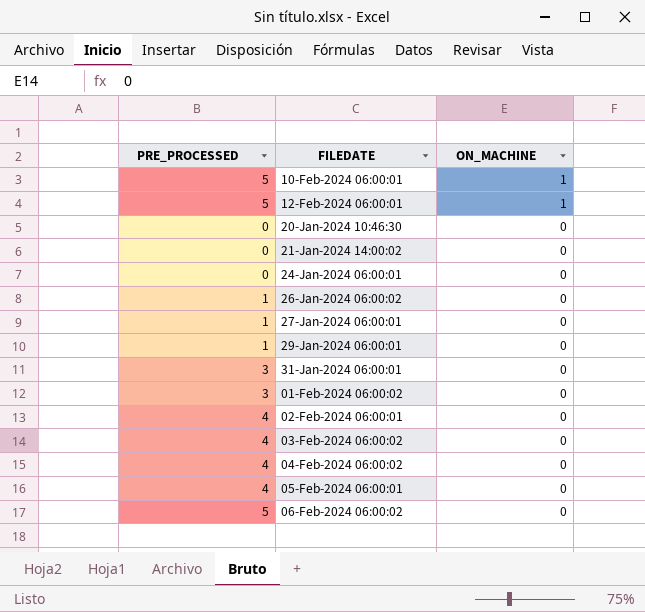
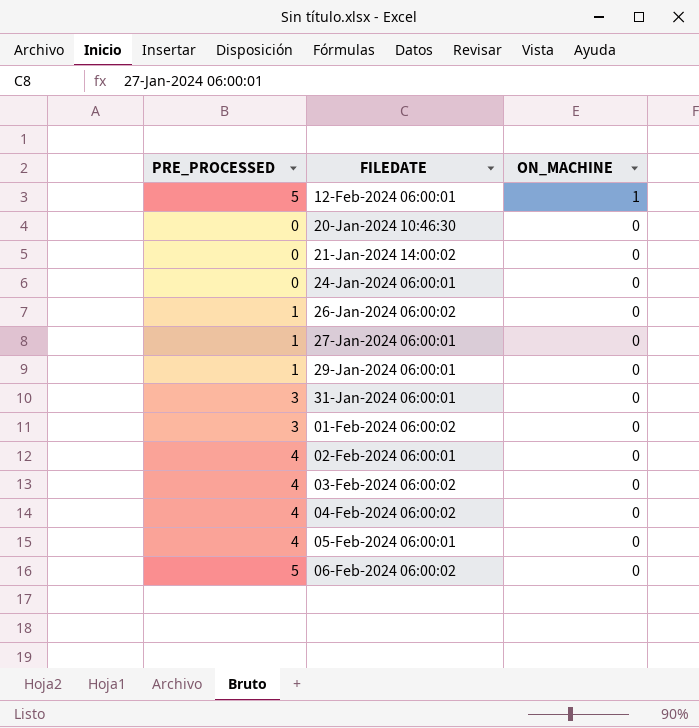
row 10-Feb-2024 06:00:01: 5 | 1 -> none

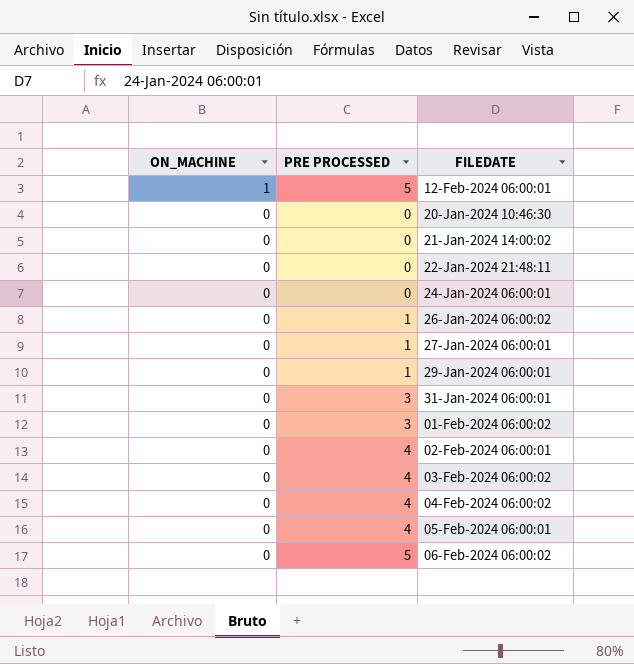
column ON_MACHINE | position: 3 -> 1
column name: PRE_PROCESSED -> PRE PROCESSED
row 22-Jan-2024 21:48:11: none -> 0 | 0

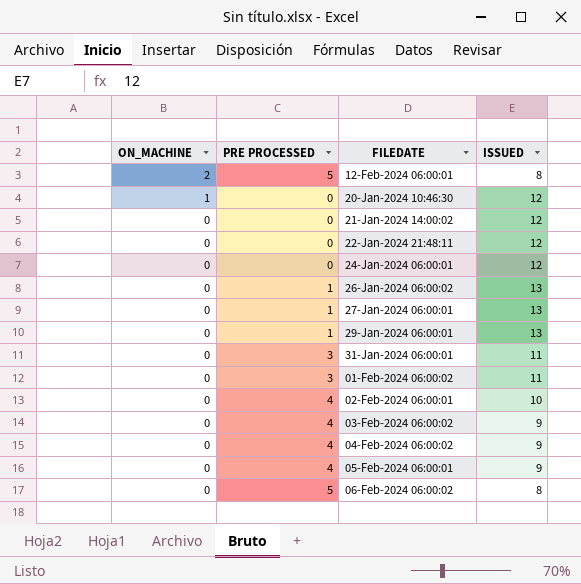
column ISSUED | position: none -> 4
12-Feb-2024 06:00:01 | ON_MACHINE: 1 -> 2
20-Jan-2024 10:46:30 | ON_MACHINE: 0 -> 1

